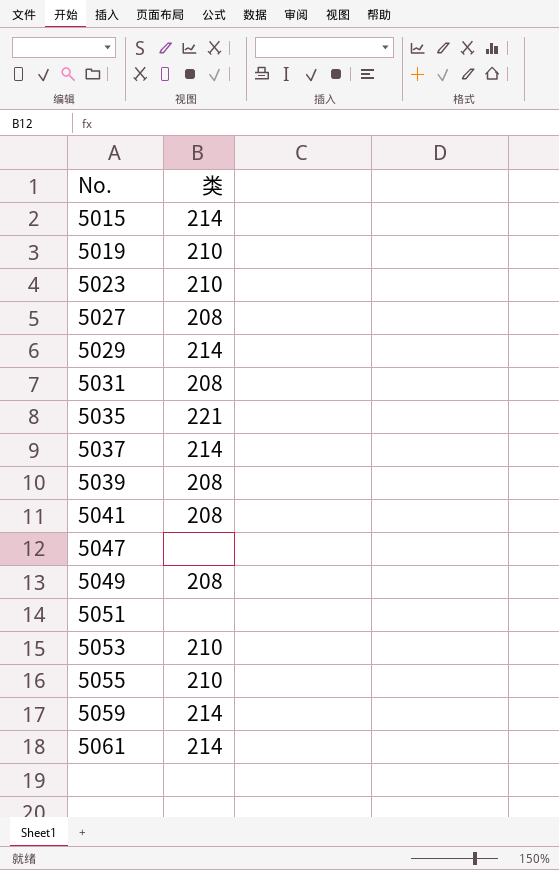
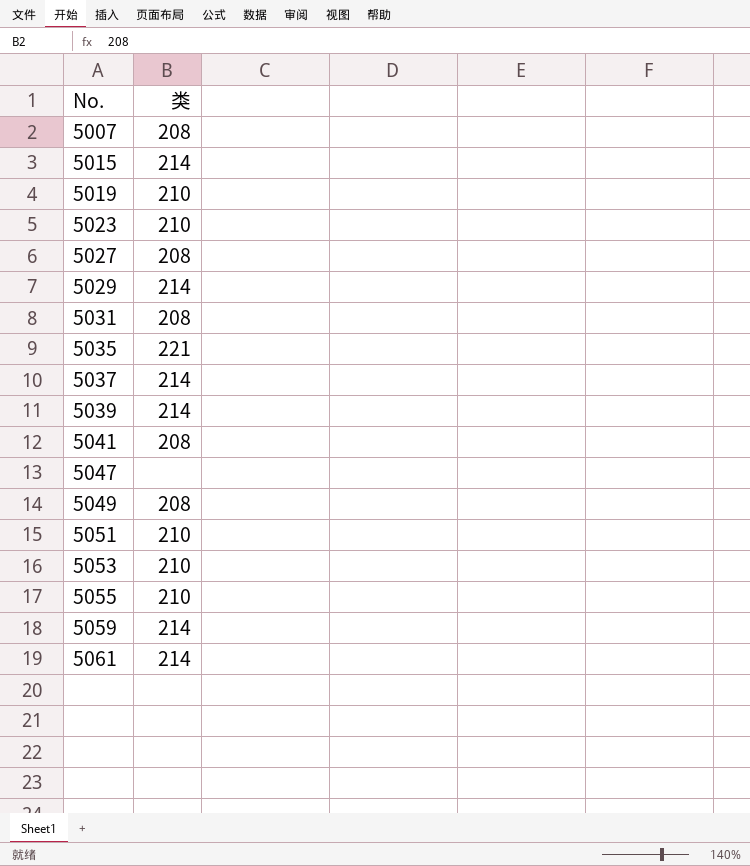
row 5007: none -> 208
5039 | 类: 208 -> 214
5051 | 类: none -> 210

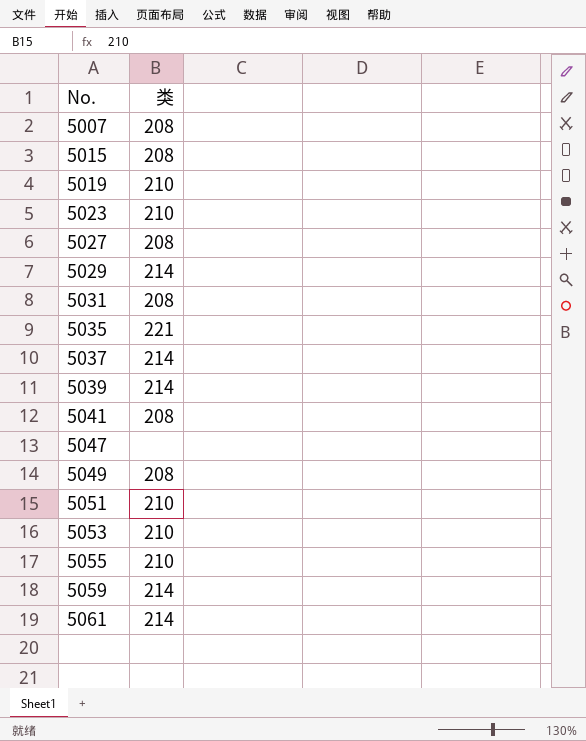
5015 | 类: 214 -> 208

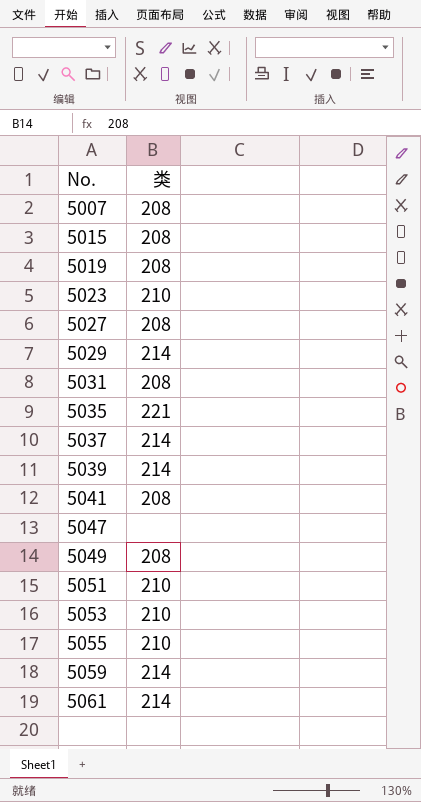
5019 | 类: 210 -> 208

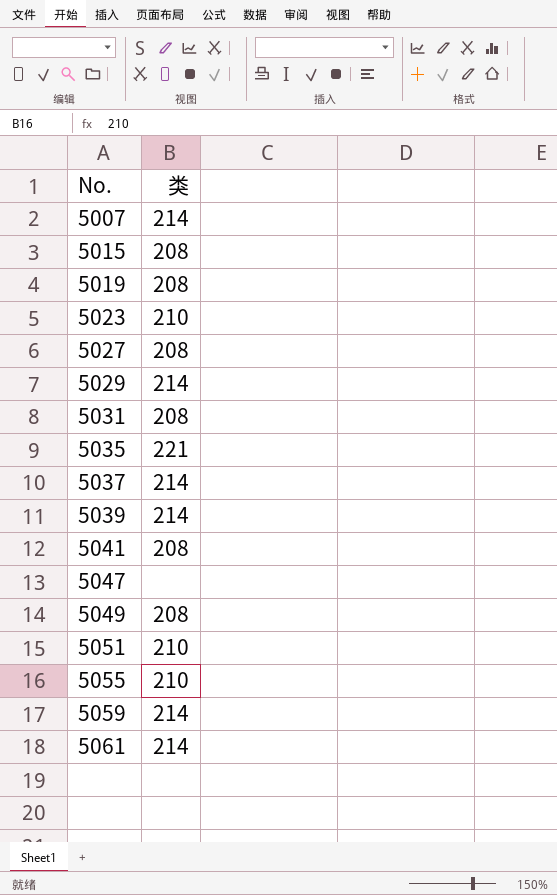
row 5053: 210 -> none
5007 | 类: 208 -> 214

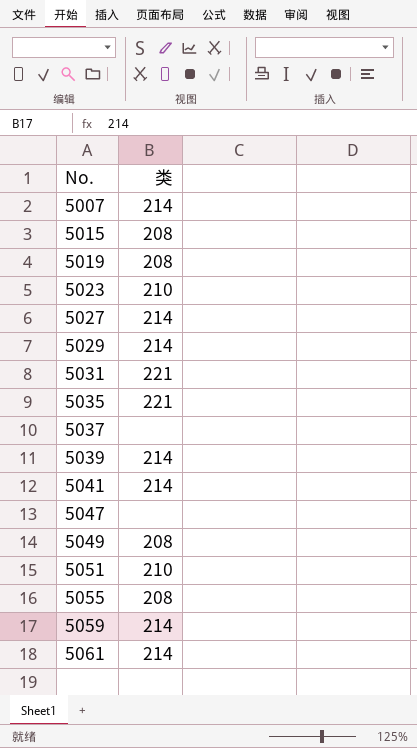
5027 | 类: 208 -> 214
5031 | 类: 208 -> 221
5037 | 类: 214 -> none
5041 | 类: 208 -> 214
5055 | 类: 210 -> 208

